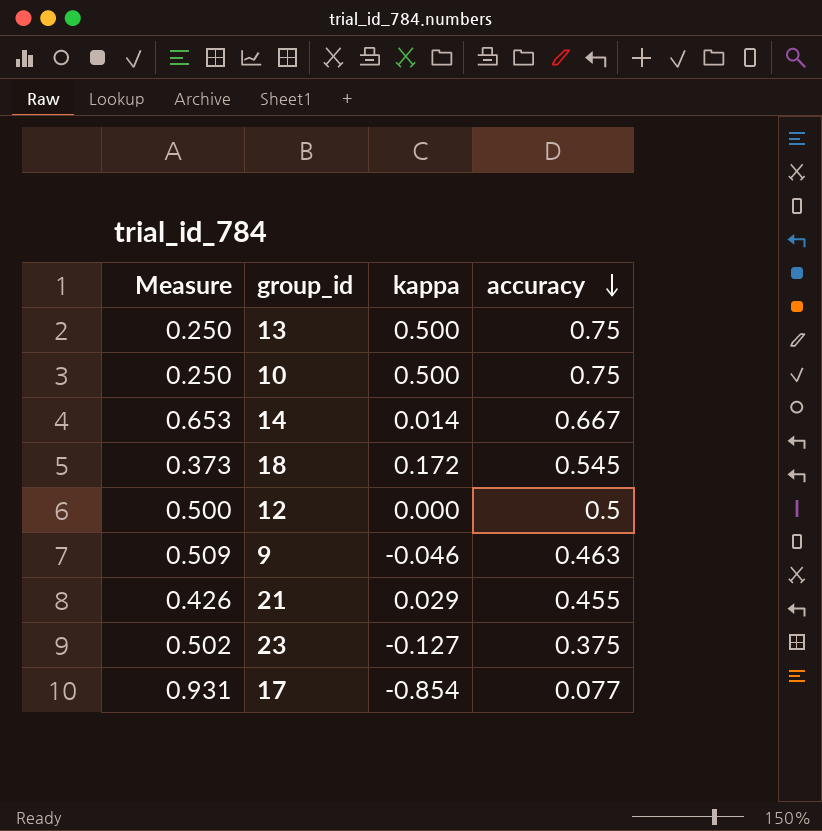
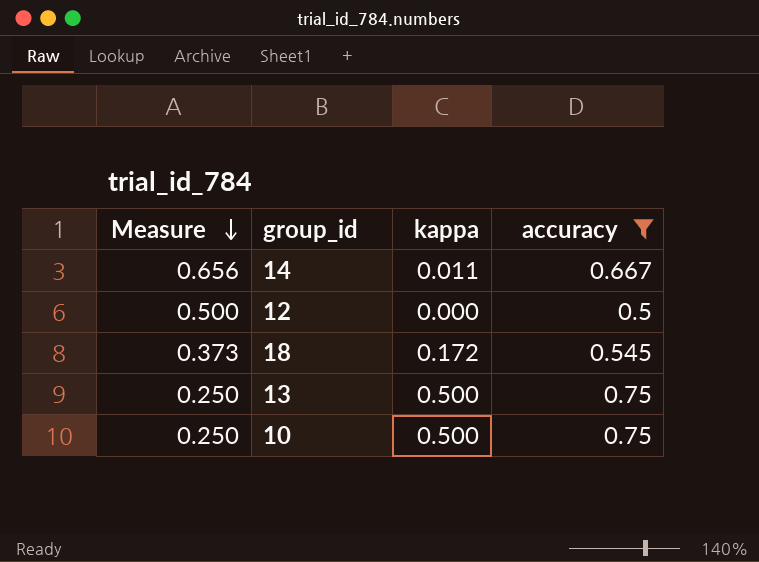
filter: none -> accuracy >= 0.5
row order: accuracy descending -> Measure descending
14 | Measure: 0.653 -> 0.656
14 | kappa: 0.014 -> 0.011

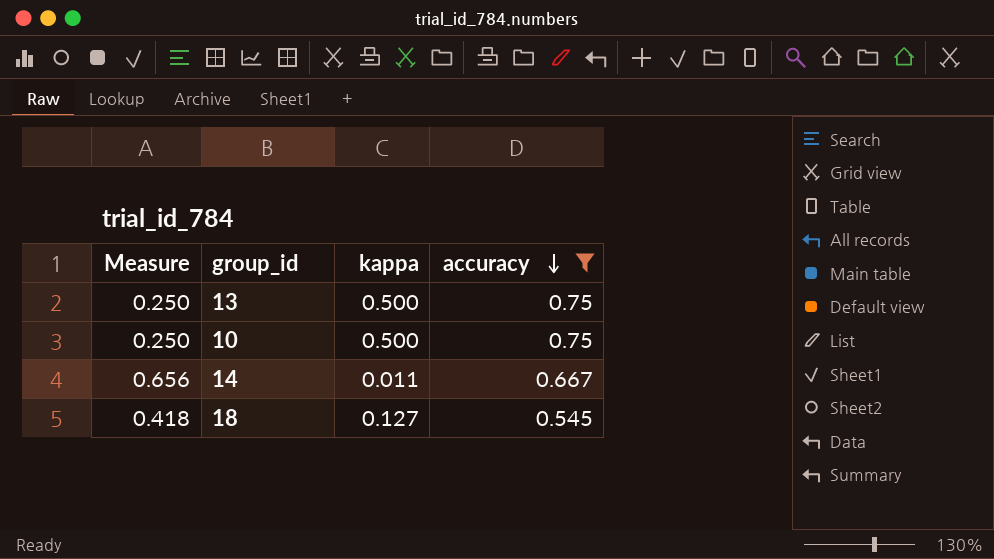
row order: Measure descending -> accuracy descending
row 12: 0.500 | 0.000 | 0.5 -> none
18 | Measure: 0.373 -> 0.418
18 | kappa: 0.172 -> 0.127

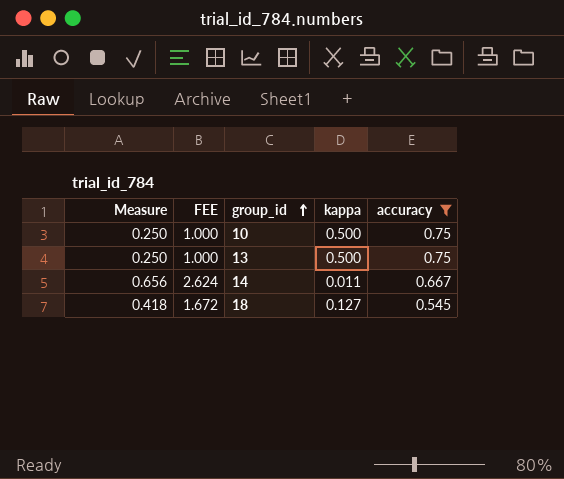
row order: accuracy descending -> group_id ascending
column FEE | formula: none -> [Measure] * 4

